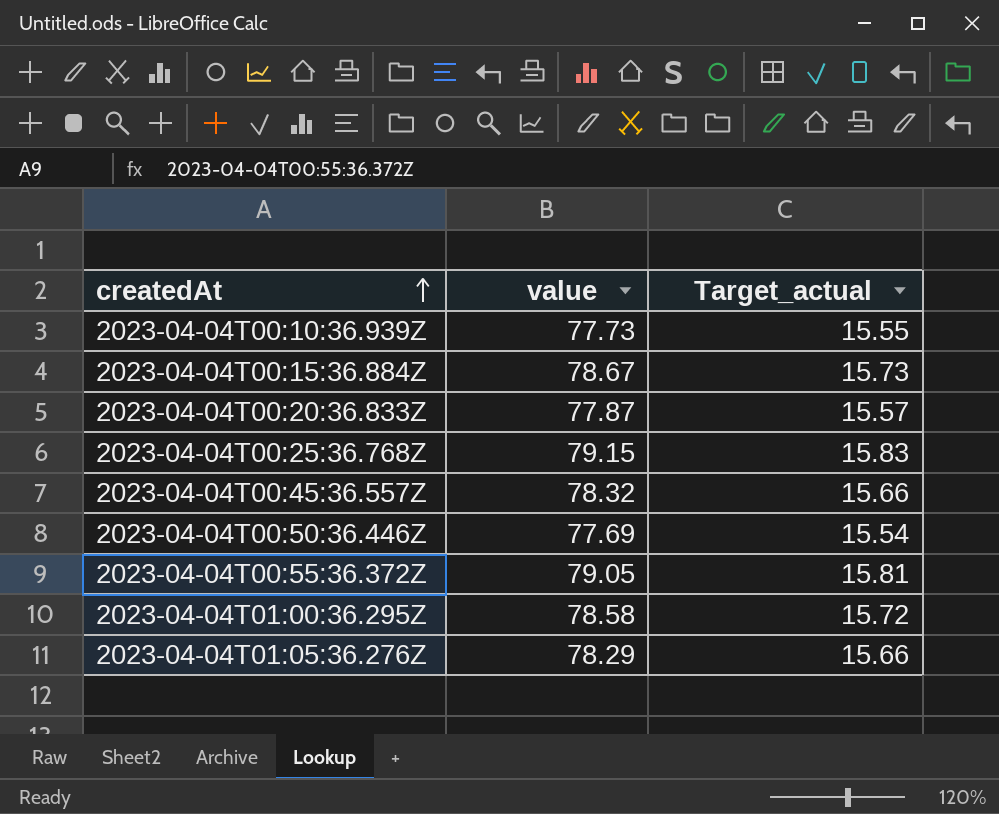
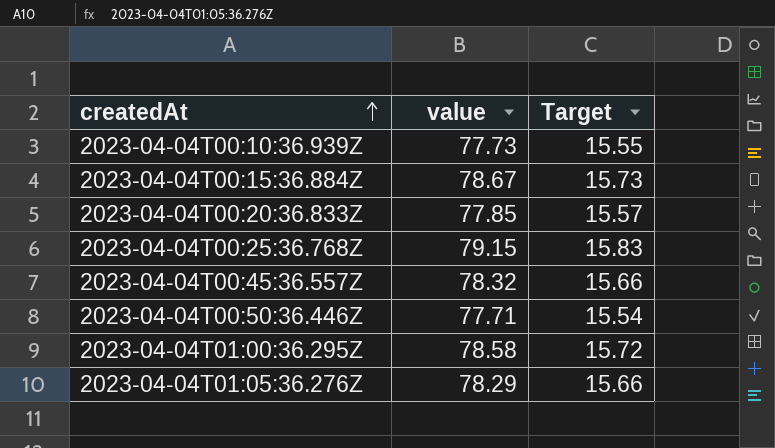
column name: Target_actual -> Target
row 2023-04-04T00:55:36.372Z: 79.05 | 15.81 -> none
2023-04-04T00:20:36.833Z | value: 77.87 -> 77.85
2023-04-04T00:50:36.446Z | value: 77.69 -> 77.71

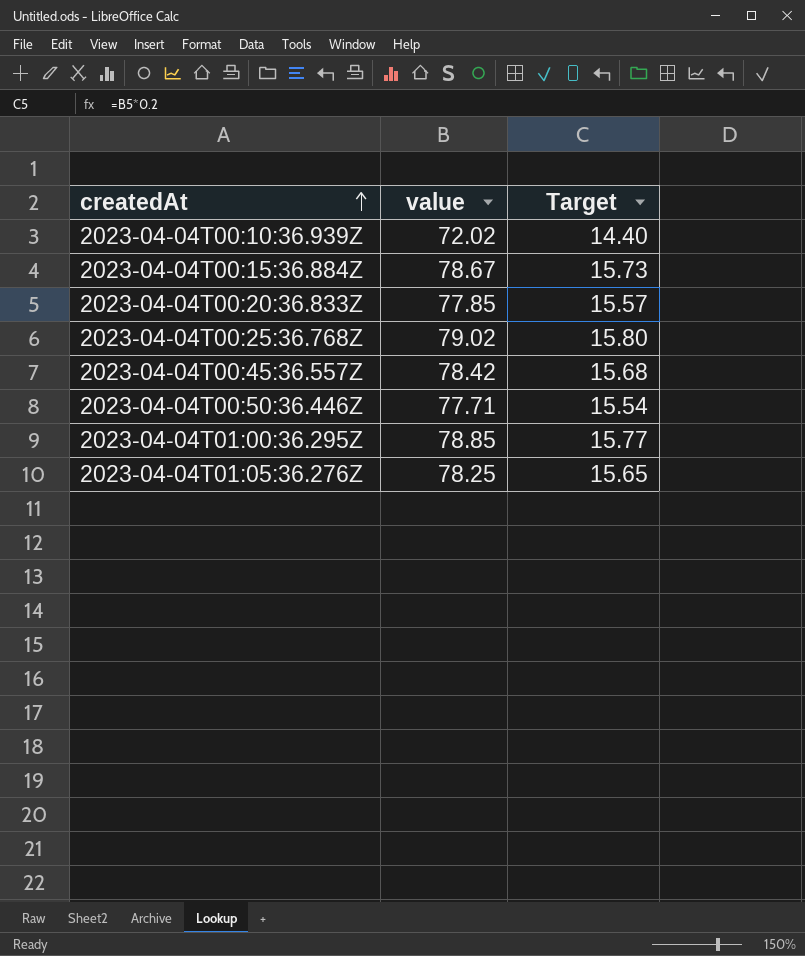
2023-04-04T00:10:36.939Z | value: 77.73 -> 72.02
2023-04-04T00:10:36.939Z | Target: 15.55 -> 14.40
2023-04-04T00:25:36.768Z | value: 79.15 -> 79.02
2023-04-04T00:25:36.768Z | Target: 15.83 -> 15.80
2023-04-04T00:45:36.557Z | value: 78.32 -> 78.42
2023-04-04T00:45:36.557Z | Target: 15.66 -> 15.68
2023-04-04T01:00:36.295Z | value: 78.58 -> 78.85
2023-04-04T01:00:36.295Z | Target: 15.72 -> 15.77
2023-04-04T01:05:36.276Z | value: 78.29 -> 78.25
2023-04-04T01:05:36.276Z | Target: 15.66 -> 15.65

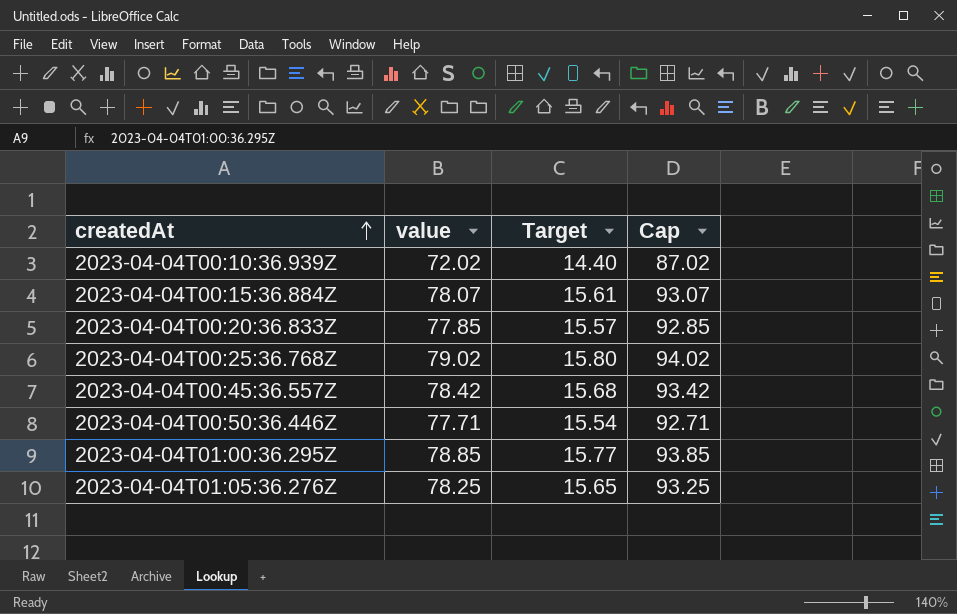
column Cap | formula: none -> [value] + 15
2023-04-04T00:15:36.884Z | value: 78.67 -> 78.07
2023-04-04T00:15:36.884Z | Target: 15.73 -> 15.61

